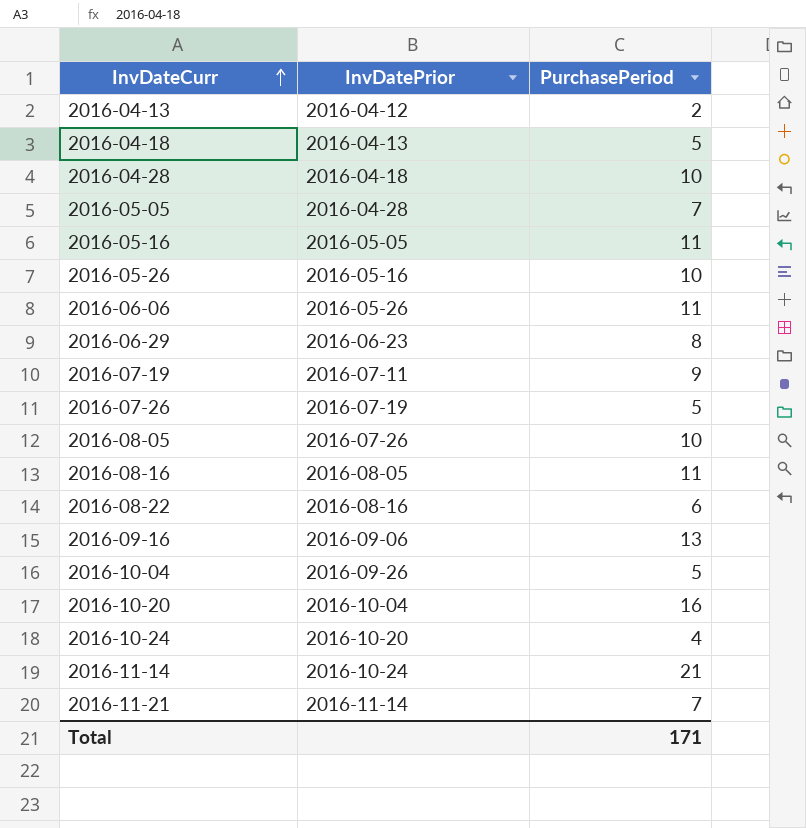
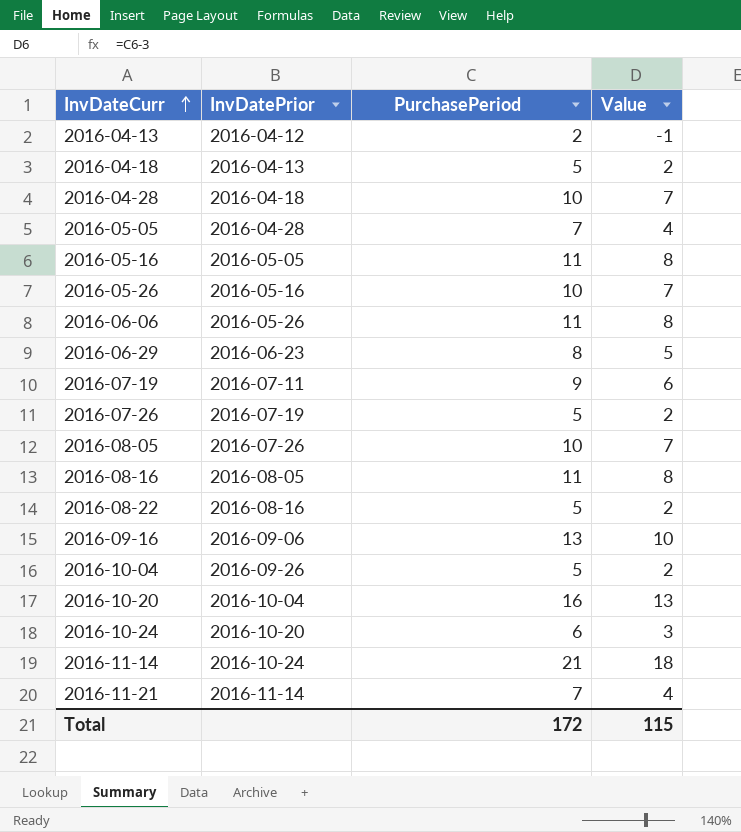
column Value | formula: none -> [PurchasePeriod] - 3
2016-08-22 | PurchasePeriod: 6 -> 5
2016-10-24 | PurchasePeriod: 4 -> 6
Total | PurchasePeriod: 171 -> 172

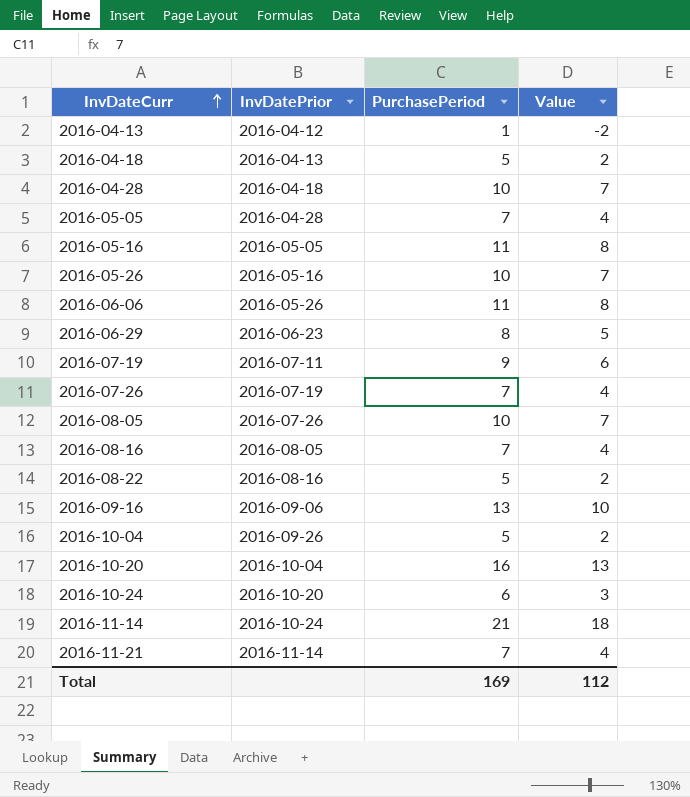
2016-04-13 | PurchasePeriod: 2 -> 1
2016-04-13 | Value: -1 -> -2
2016-07-26 | PurchasePeriod: 5 -> 7
2016-07-26 | Value: 2 -> 4
2016-08-16 | PurchasePeriod: 11 -> 7
2016-08-16 | Value: 8 -> 4
Total | PurchasePeriod: 172 -> 169
Total | Value: 115 -> 112

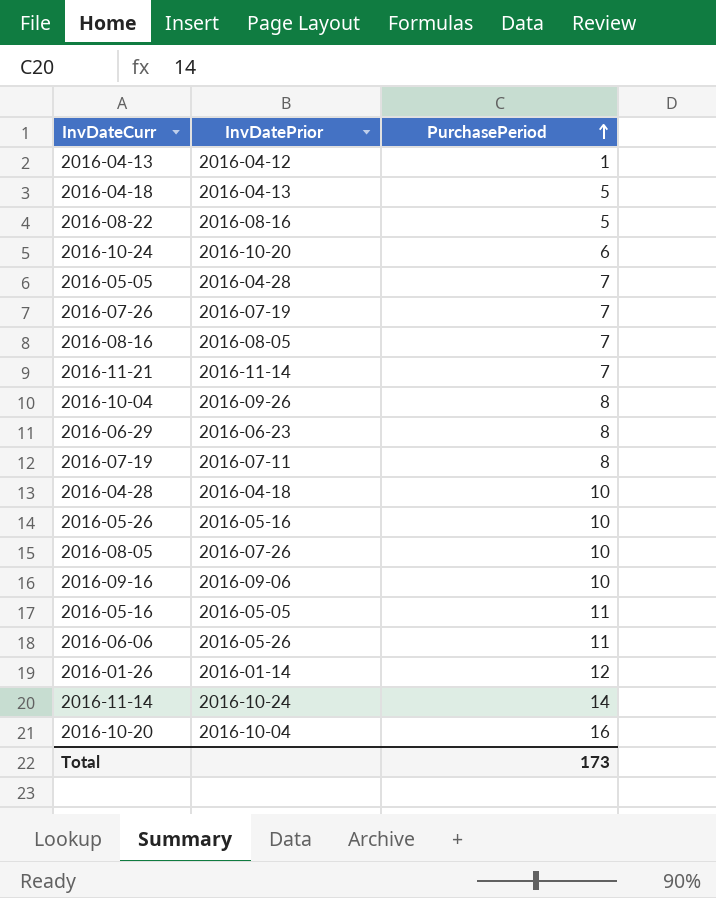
row order: InvDateCurr ascending -> PurchasePeriod ascending
column Value | formula: [PurchasePeriod] - 3 -> none
2016-10-04 | PurchasePeriod: 5 -> 8
2016-07-19 | PurchasePeriod: 9 -> 8
2016-09-16 | PurchasePeriod: 13 -> 10
row 2016-01-26: none -> 2016-01-14 | 12
2016-11-14 | PurchasePeriod: 21 -> 14
Total | PurchasePeriod: 169 -> 173

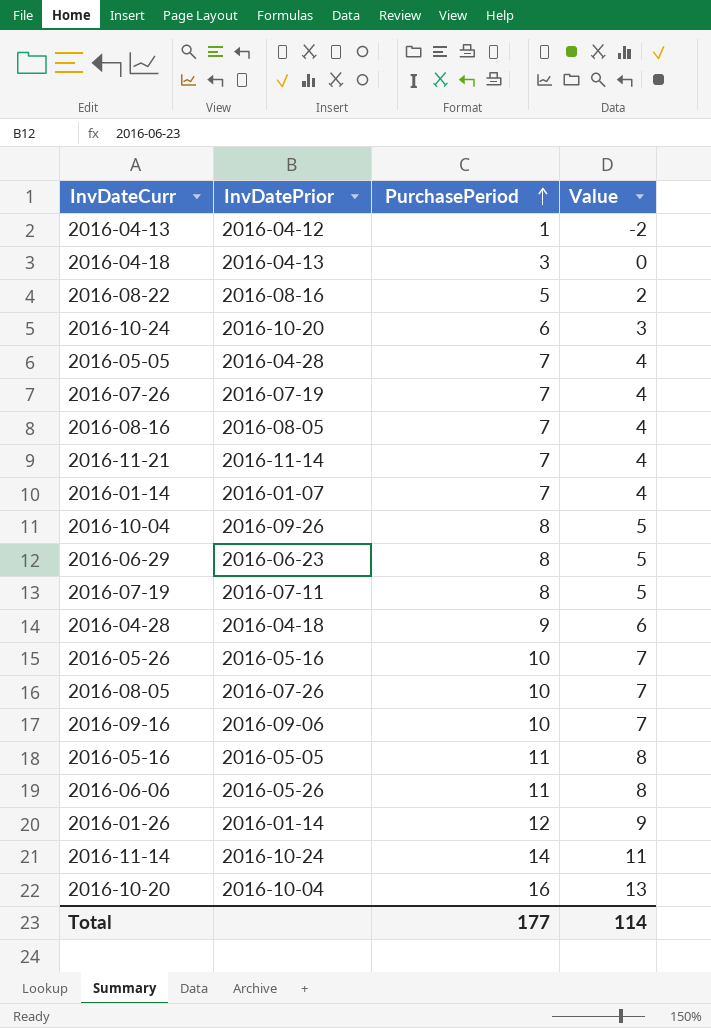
column Value | formula: none -> [PurchasePeriod] - 3
2016-04-18 | PurchasePeriod: 5 -> 3
row 2016-01-14: none -> 2016-01-07 | 7 | 4
2016-04-28 | PurchasePeriod: 10 -> 9
Total | PurchasePeriod: 173 -> 177

